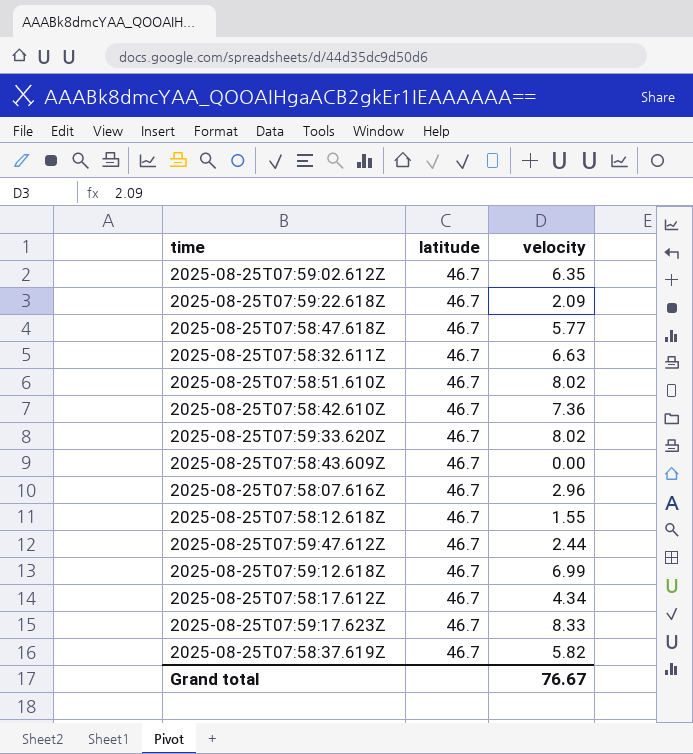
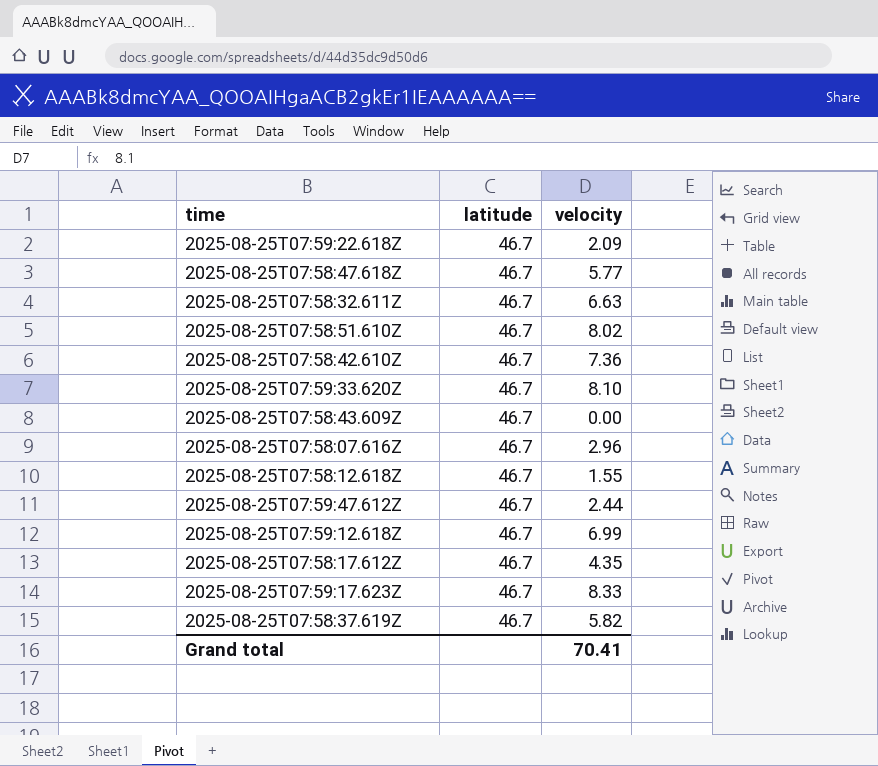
row 2025-08-25T07:59:02.612Z: 46.7 | 6.35 -> none
2025-08-25T07:59:33.620Z | velocity: 8.02 -> 8.10
2025-08-25T07:58:17.612Z | velocity: 4.34 -> 4.35
Grand total | velocity: 76.67 -> 70.41

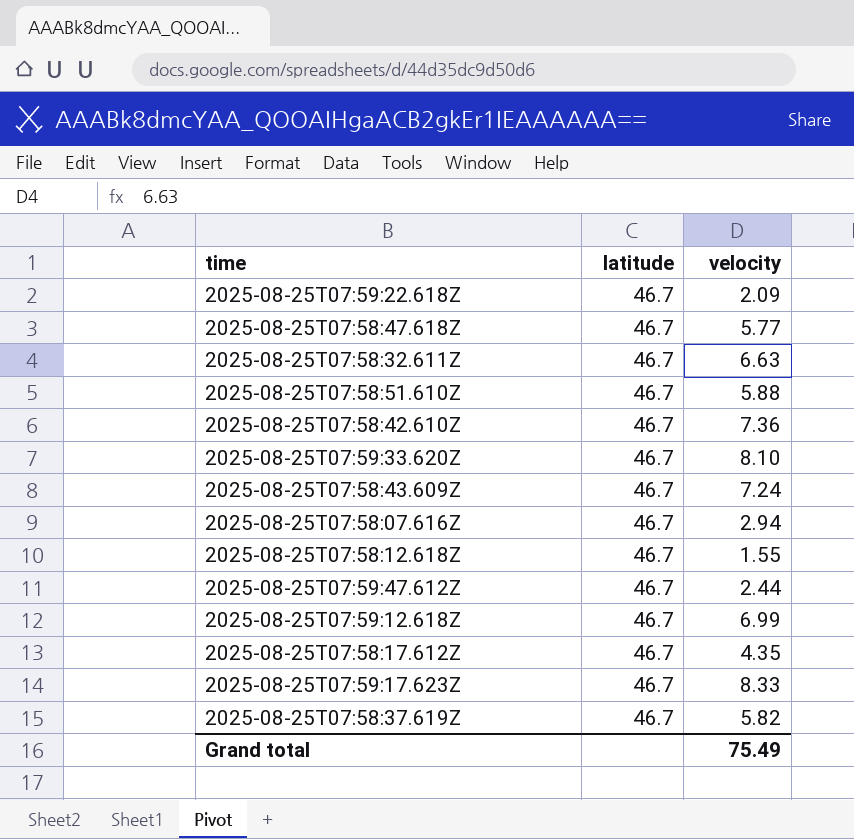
2025-08-25T07:58:51.610Z | velocity: 8.02 -> 5.88
2025-08-25T07:58:43.609Z | velocity: 0.00 -> 7.24
2025-08-25T07:58:07.616Z | velocity: 2.96 -> 2.94
Grand total | velocity: 70.41 -> 75.49

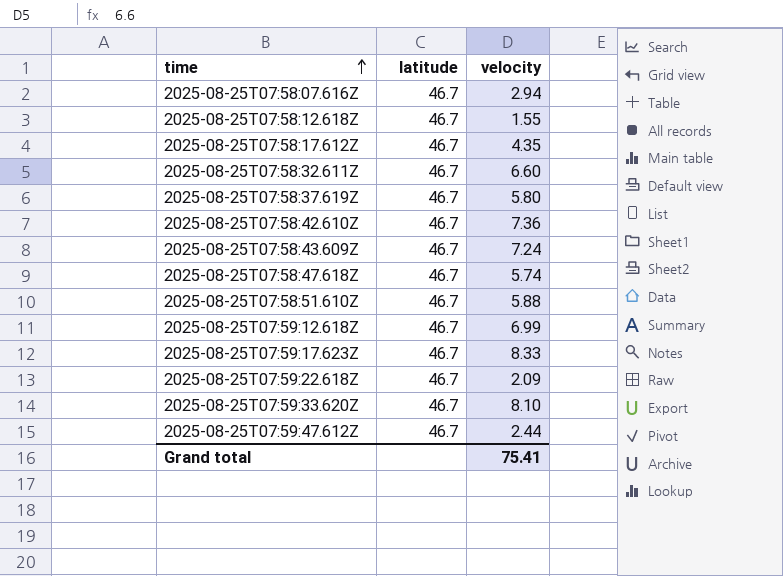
row order: none -> time ascending
2025-08-25T07:58:32.611Z | velocity: 6.63 -> 6.60
2025-08-25T07:58:37.619Z | velocity: 5.82 -> 5.80
2025-08-25T07:58:47.618Z | velocity: 5.77 -> 5.74
Grand total | velocity: 75.49 -> 75.41

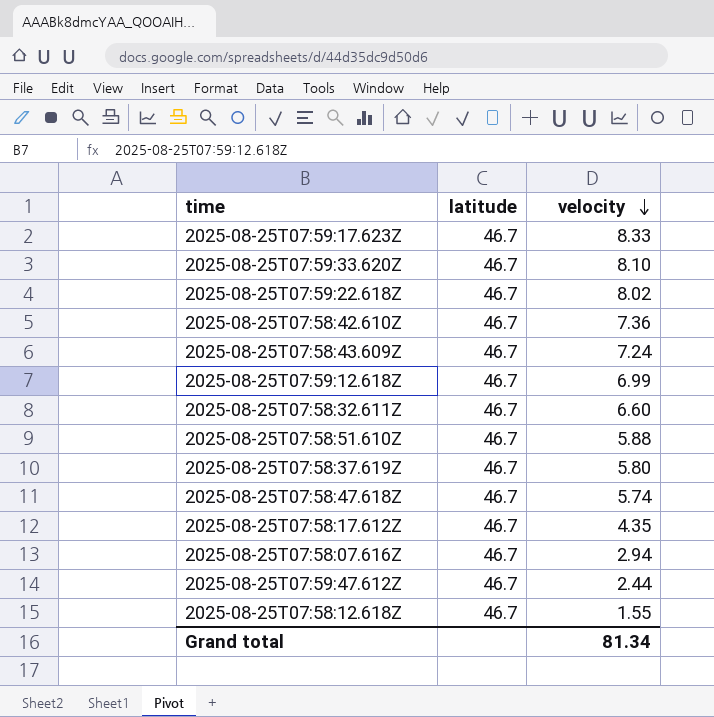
row order: time ascending -> velocity descending
2025-08-25T07:59:22.618Z | velocity: 2.09 -> 8.02
Grand total | velocity: 75.41 -> 81.34

